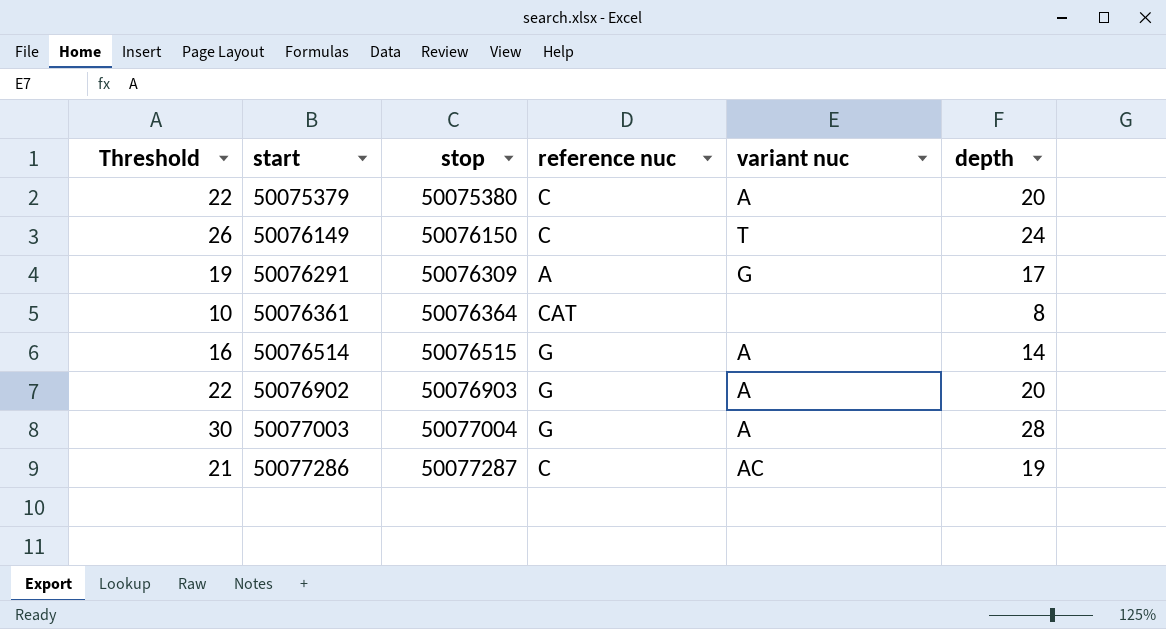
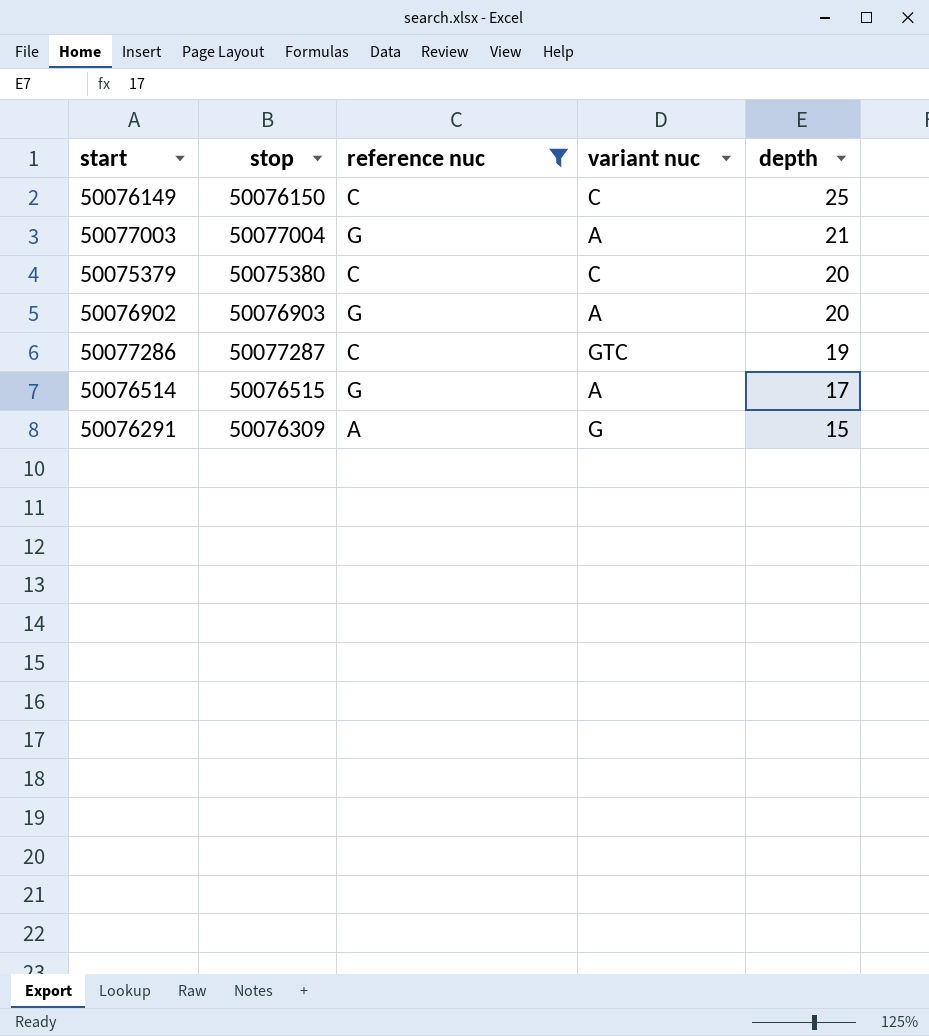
filter: none -> reference nuc != CAT
row order: start ascending -> depth descending
column Threshold | formula: [depth] + 2 -> none
50076149 | variant nuc: T -> C
50076149 | depth: 24 -> 25
50077003 | depth: 28 -> 21
50075379 | variant nuc: A -> C
50077286 | variant nuc: AC -> GTC
50076514 | depth: 14 -> 17
50076291 | depth: 17 -> 15

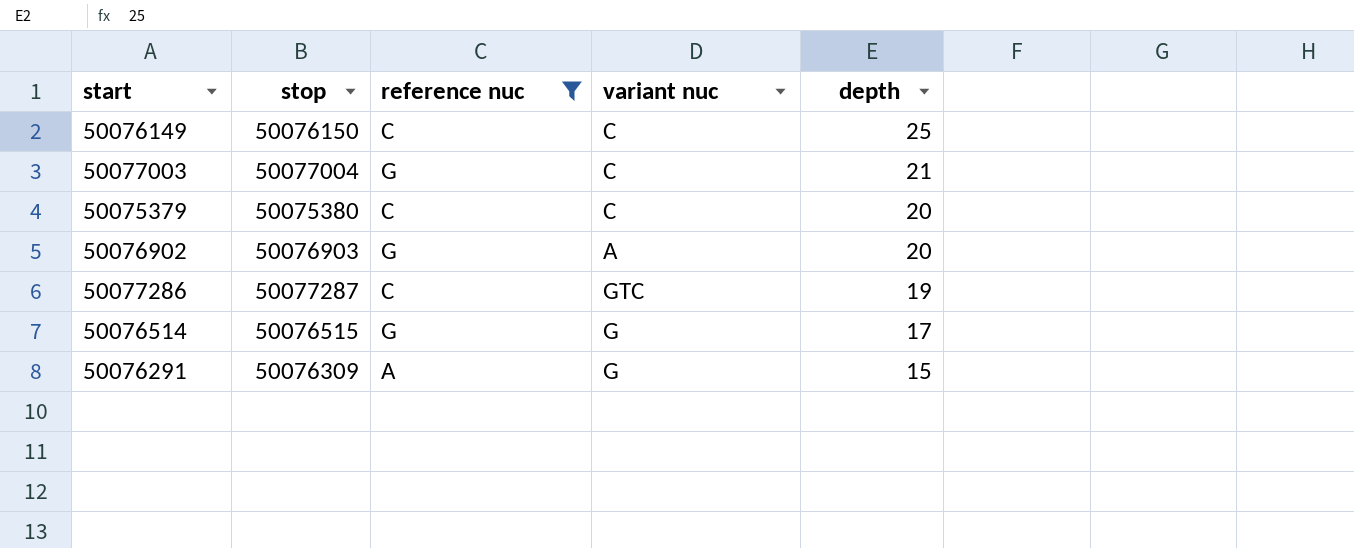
50077003 | variant nuc: A -> C
50076514 | variant nuc: A -> G

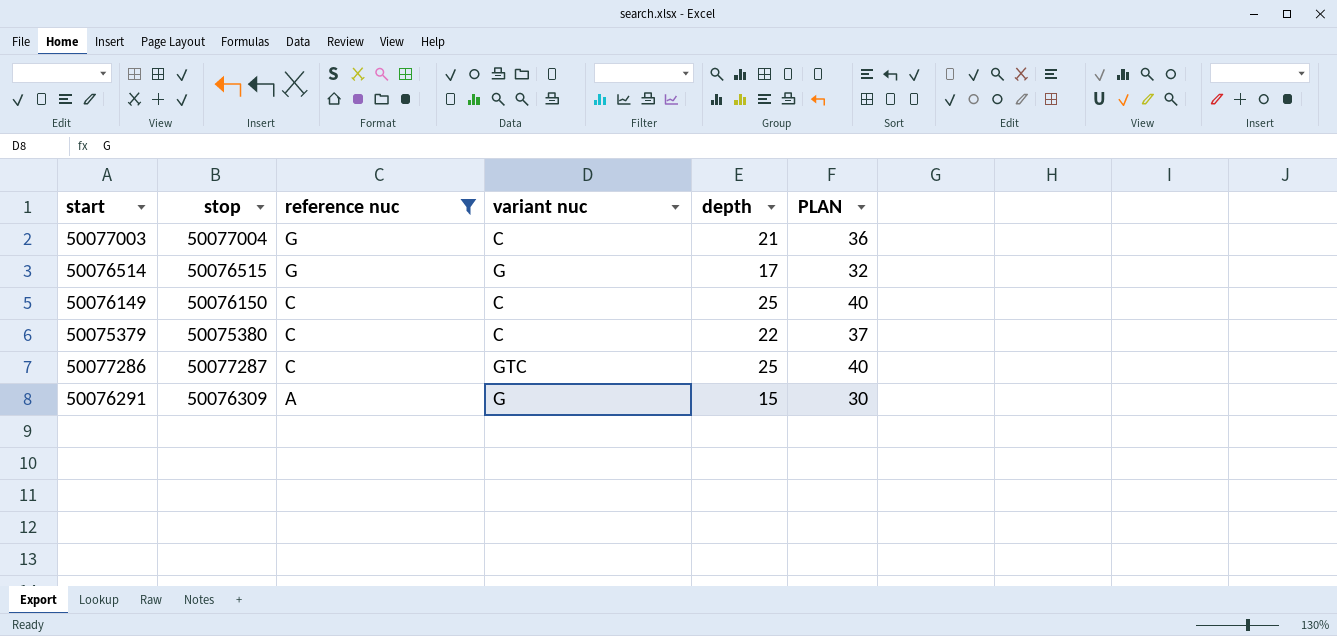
row order: depth descending -> reference nuc descending
column PLAN | formula: none -> [depth] + 15
row 50076902: 50076903 | G | A | 20 -> none
50075379 | depth: 20 -> 22
50077286 | depth: 19 -> 25

